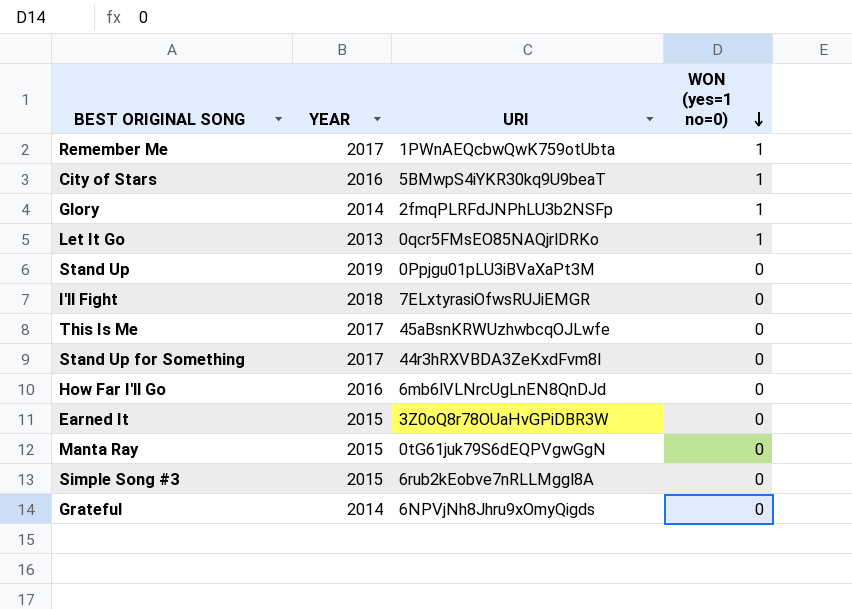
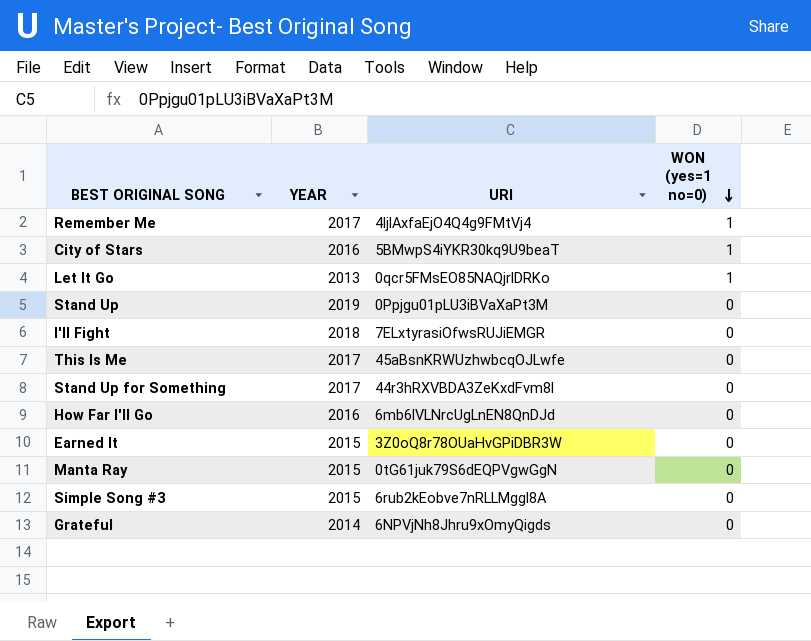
row Glory: 2014 | 2fmqPLRFdJNPhLU3b2NSFp | 1 -> none
Remember Me | URI: 1PWnAEQcbwQwK759otUbta -> 4ljlAxfaEjO4Q4g9FMtVj4

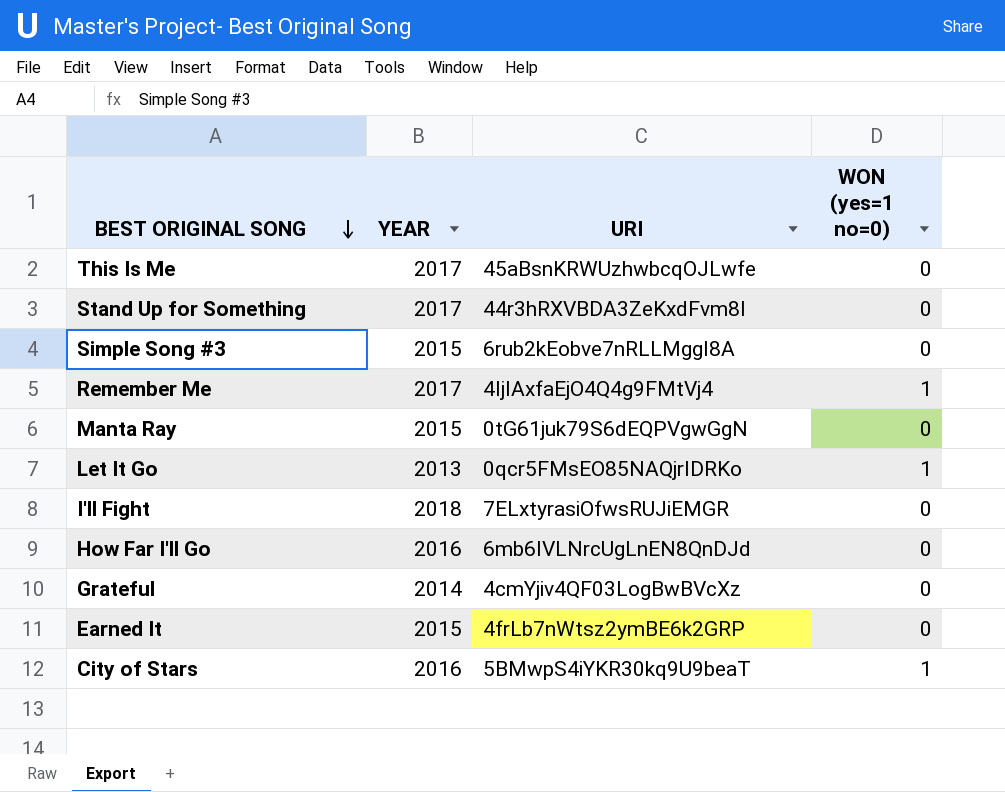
row order: WON (yes=1 no=0) descending -> BEST ORIGINAL SONG descending
row Stand Up: 2019 | 0Ppjgu01pLU3iBVaXaPt3M | 0 -> none
Grateful | URI: 6NPVjNh8Jhru9xOmyQigds -> 4cmYjiv4QF03LogBwBVcXz
Earned It | URI: 3Z0oQ8r78OUaHvGPiDBR3W -> 4frLb7nWtsz2ymBE6k2GRP

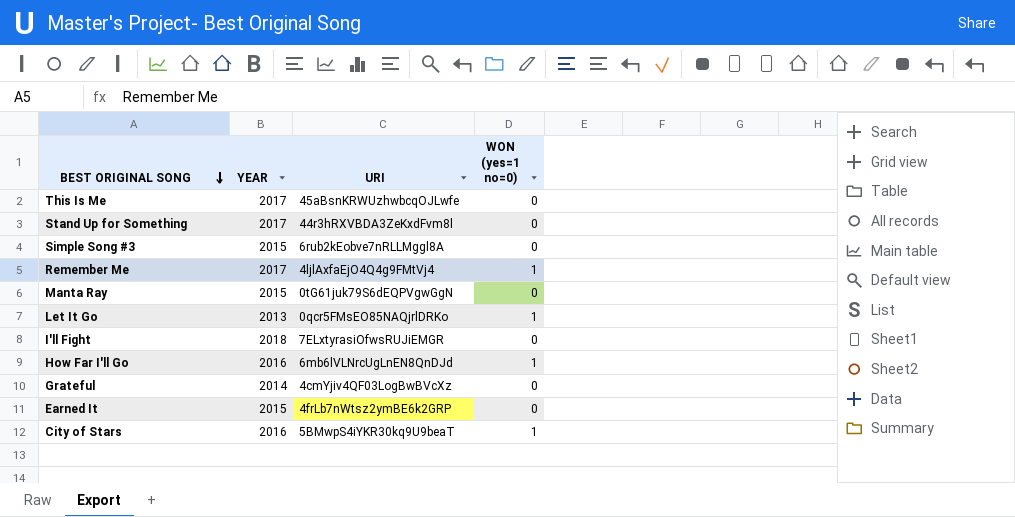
How Far I'll Go | WON (yes=1 no=0): 0 -> 1

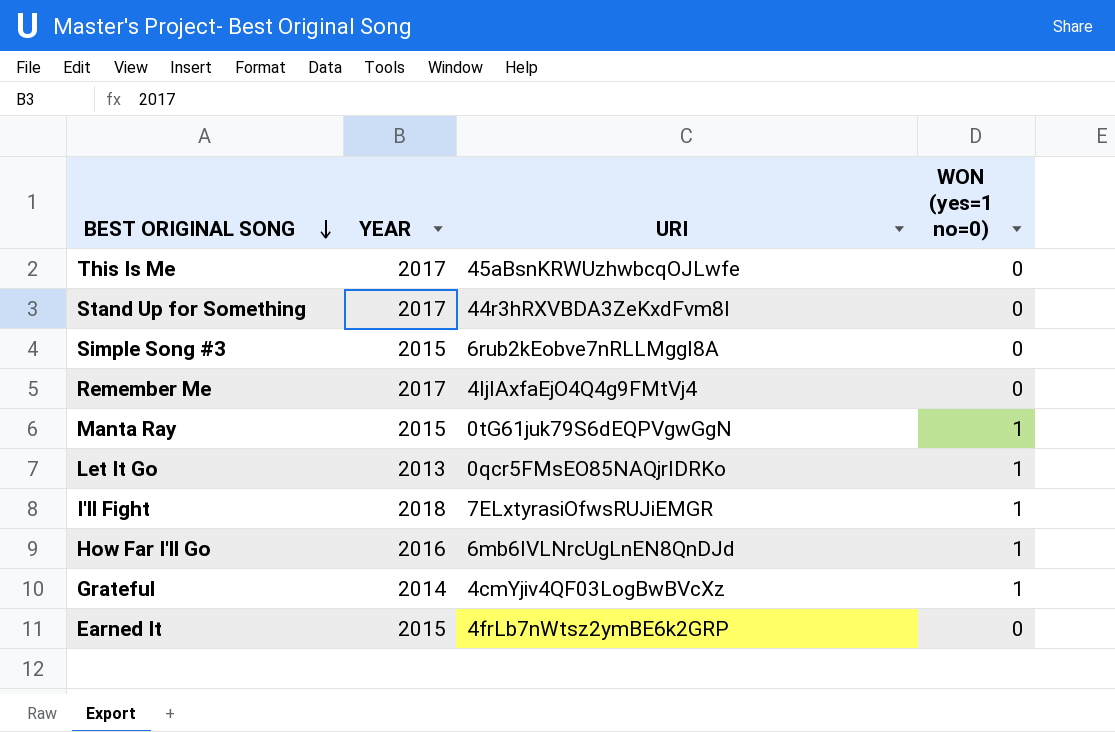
row City of Stars: 2016 | 5BMwpS4iYKR30kq9U9beaT | 1 -> none
Remember Me | WON (yes=1 no=0): 1 -> 0
Manta Ray | WON (yes=1 no=0): 0 -> 1
I'll Fight | WON (yes=1 no=0): 0 -> 1
Grateful | WON (yes=1 no=0): 0 -> 1

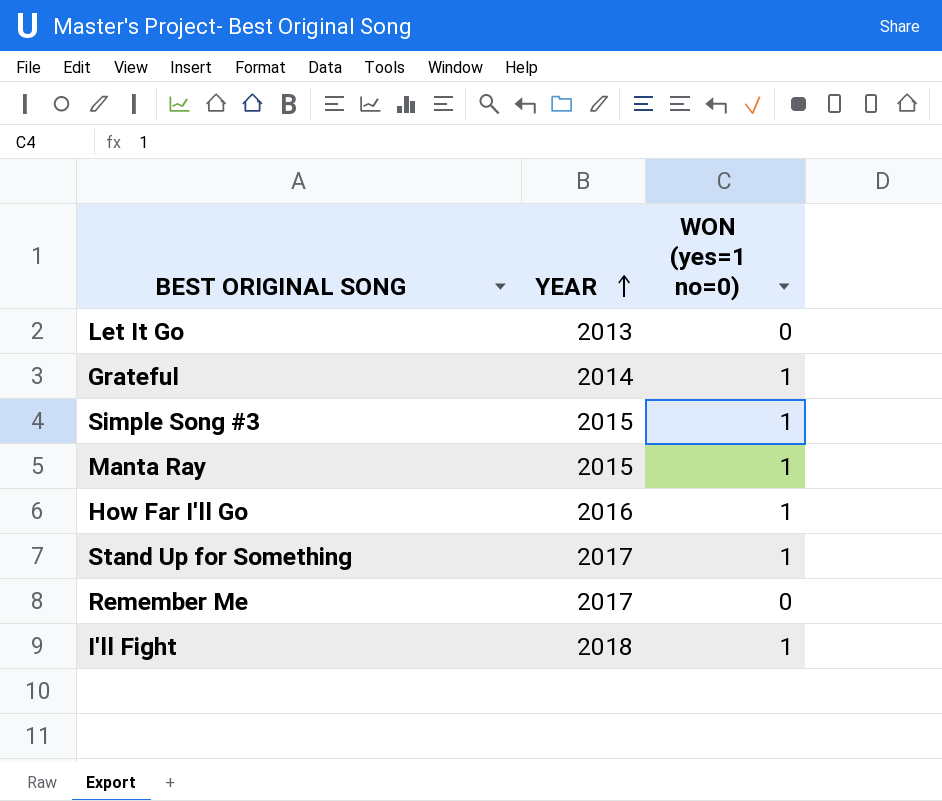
row order: BEST ORIGINAL SONG descending -> YEAR ascending
column URI | position: 3 -> none
row This Is Me: 2017 | 45aBsnKRWUzhwbcqOJLwfe | 0 -> none
row Earned It: 2015 | 4frLb7nWtsz2ymBE6k2GRP | 0 -> none
Let It Go | WON (yes=1 no=0): 1 -> 0
Simple Song #3 | WON (yes=1 no=0): 0 -> 1
Stand Up for Something | WON (yes=1 no=0): 0 -> 1

